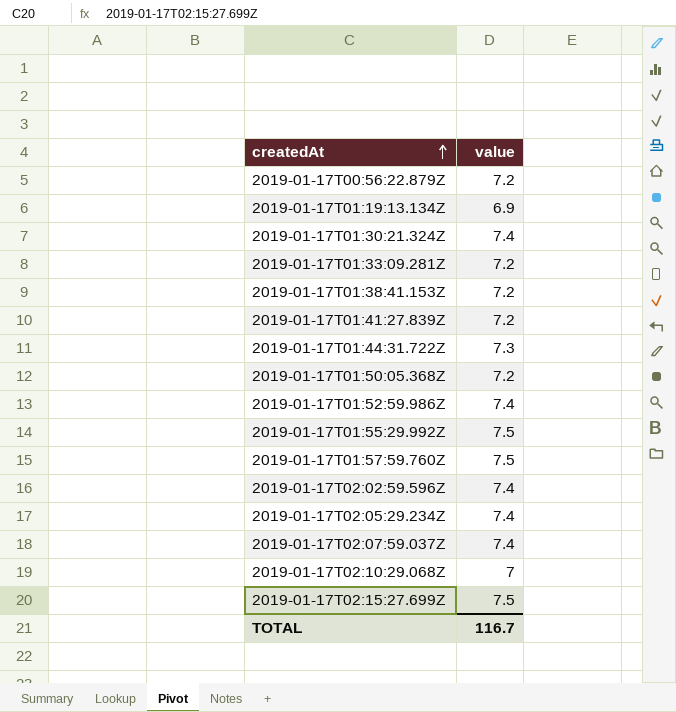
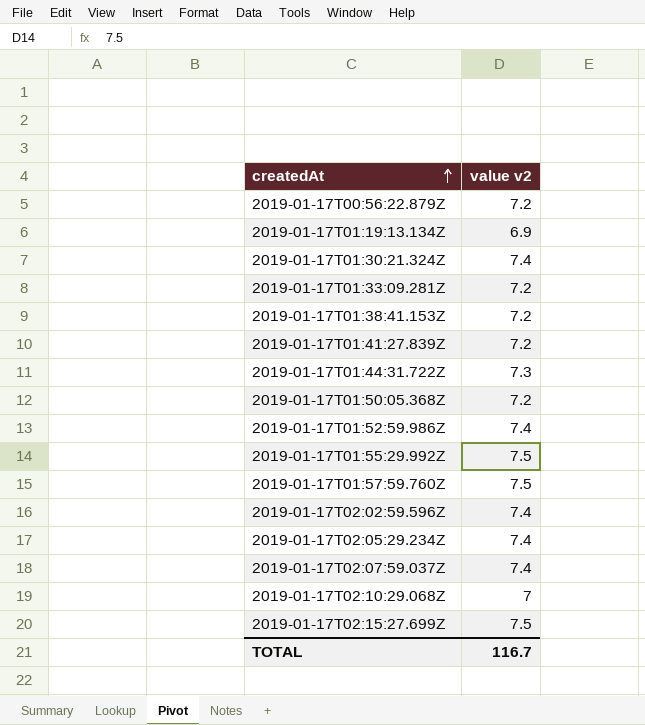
column name: value -> value v2

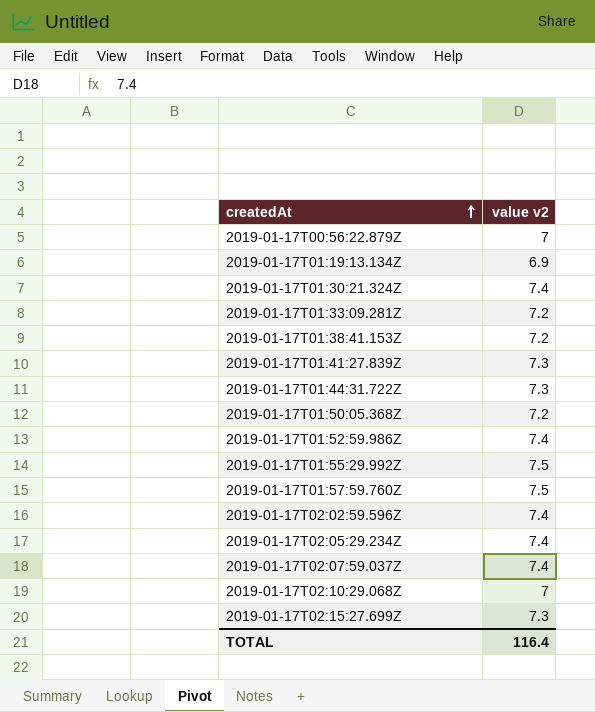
2019-01-17T00:56:22.879Z | value v2: 7.2 -> 7
2019-01-17T01:41:27.839Z | value v2: 7.2 -> 7.3
2019-01-17T02:15:27.699Z | value v2: 7.5 -> 7.3
TOTAL | value v2: 116.7 -> 116.4

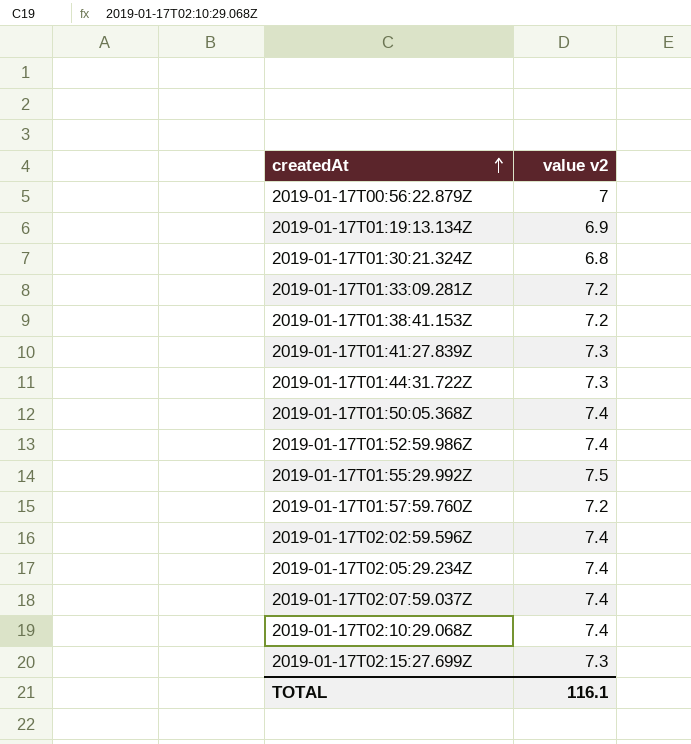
2019-01-17T01:30:21.324Z | value v2: 7.4 -> 6.8
2019-01-17T01:50:05.368Z | value v2: 7.2 -> 7.4
2019-01-17T01:57:59.760Z | value v2: 7.5 -> 7.2
2019-01-17T02:10:29.068Z | value v2: 7 -> 7.4
TOTAL | value v2: 116.4 -> 116.1

